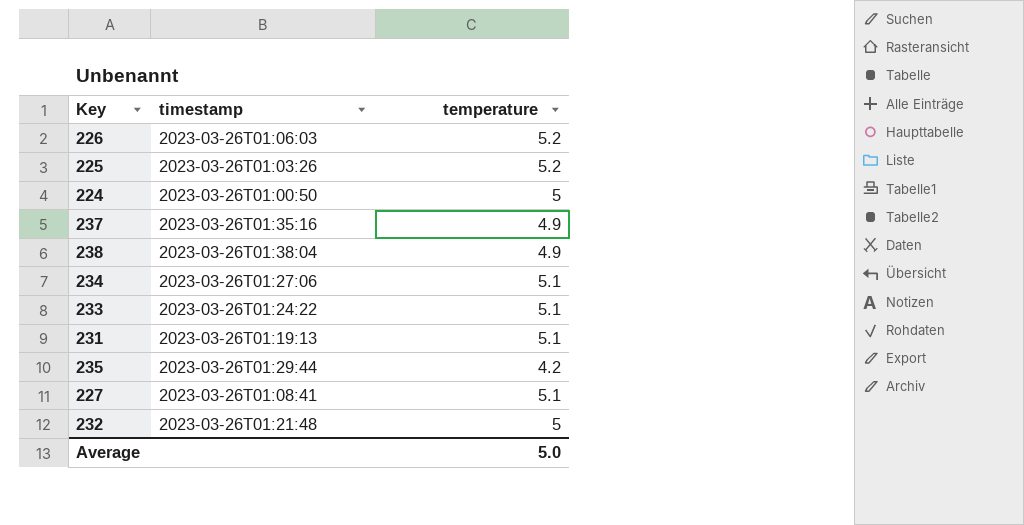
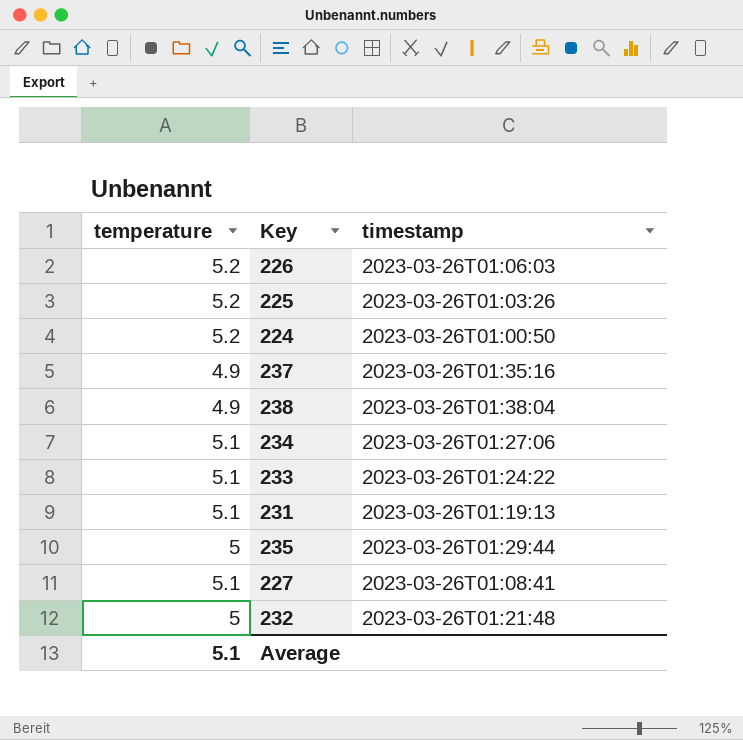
column temperature | position: 3 -> 1
224 | temperature: 5 -> 5.2
235 | temperature: 4.2 -> 5
Average | temperature: 5.0 -> 5.1

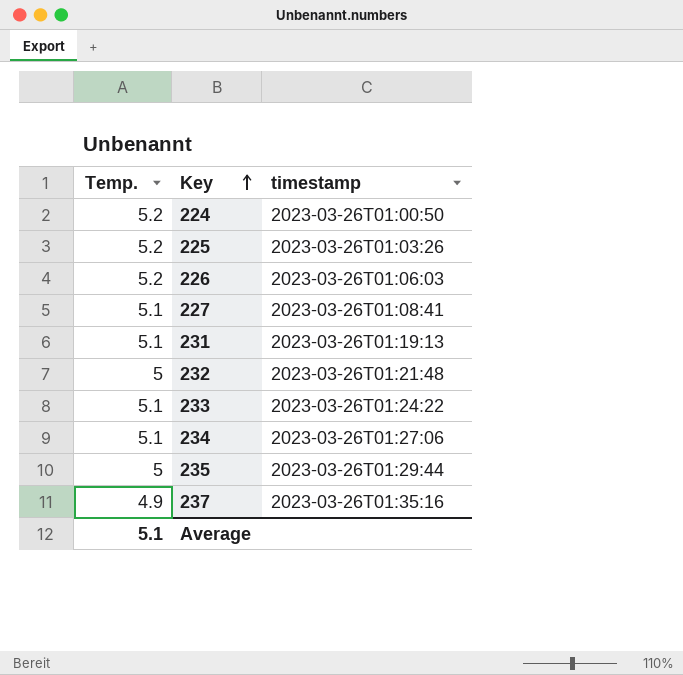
row order: none -> Key ascending
column name: temperature -> Temp.
row 238: 4.9 | 2023-03-26T01:38:04 -> none

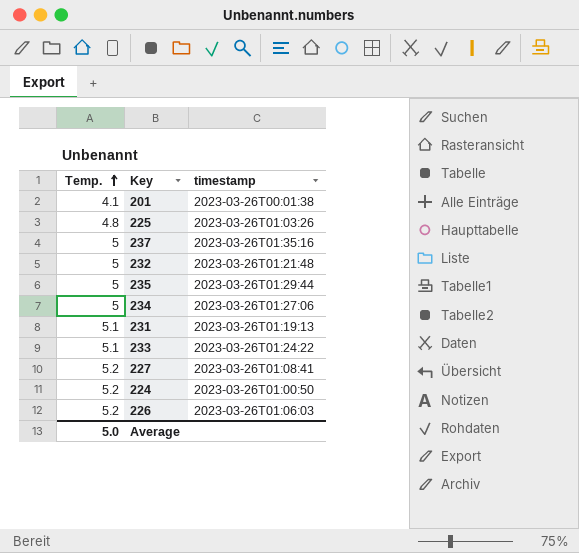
row order: Key ascending -> Temp. ascending
row 201: none -> 4.1 | 2023-03-26T00:01:38
225 | Temp.: 5.2 -> 4.8
237 | Temp.: 4.9 -> 5
234 | Temp.: 5.1 -> 5
227 | Temp.: 5.1 -> 5.2
Average | Temp.: 5.1 -> 5.0

